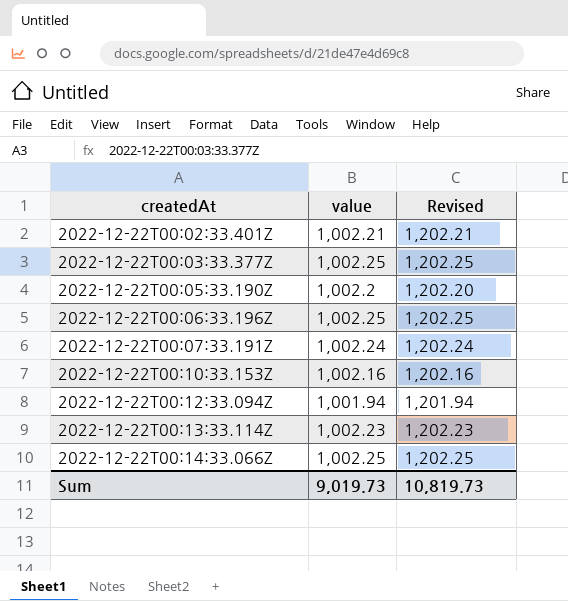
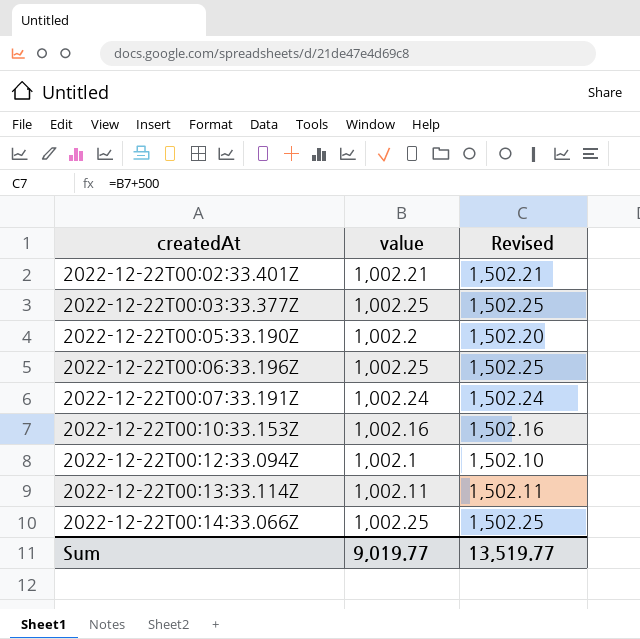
column Revised | formula: [value] + 200 -> [value] + 500
2022-12-22T00:12:33.094Z | value: 1,001.94 -> 1,002.1
2022-12-22T00:13:33.114Z | value: 1,002.23 -> 1,002.11
Sum | value: 9,019.73 -> 9,019.77
Sum | Revised: 10,819.73 -> 13,519.77

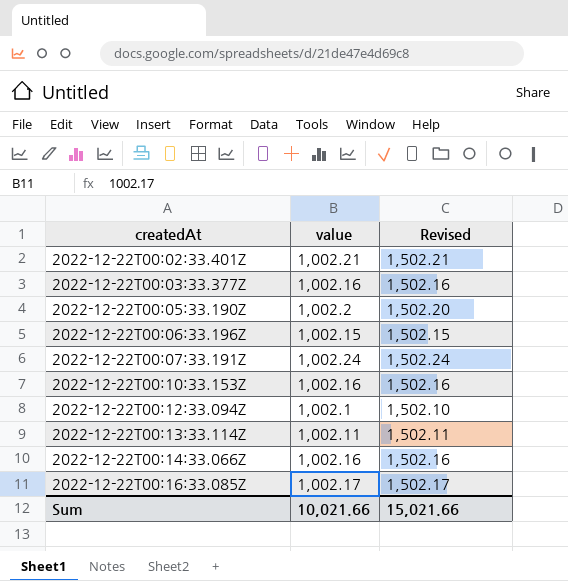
2022-12-22T00:03:33.377Z | value: 1,002.25 -> 1,002.16
2022-12-22T00:03:33.377Z | Revised: 1,502.25 -> 1,502.16
2022-12-22T00:06:33.196Z | value: 1,002.25 -> 1,002.15
2022-12-22T00:06:33.196Z | Revised: 1,502.25 -> 1,502.15
2022-12-22T00:14:33.066Z | value: 1,002.25 -> 1,002.16
2022-12-22T00:14:33.066Z | Revised: 1,502.25 -> 1,502.16
row 2022-12-22T00:16:33.085Z: none -> 1,002.17 | 1,502.17
Sum | value: 9,019.77 -> 10,021.66
Sum | Revised: 13,519.77 -> 15,021.66

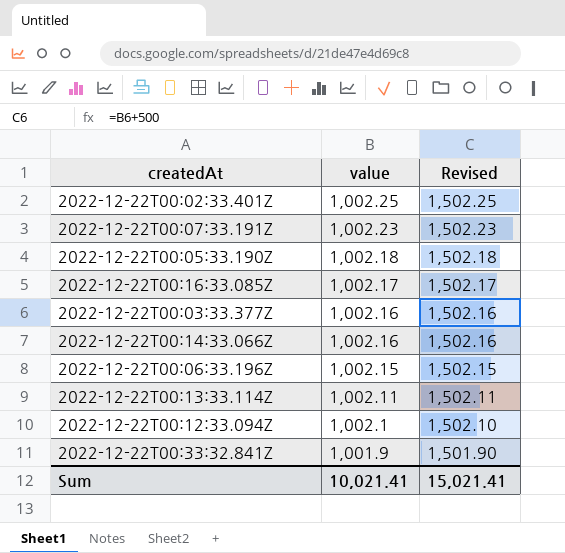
row order: createdAt ascending -> value descending
row 2022-12-22T00:10:33.153Z: 1,002.16 | 1,502.16 -> none
2022-12-22T00:02:33.401Z | value: 1,002.21 -> 1,002.25
2022-12-22T00:02:33.401Z | Revised: 1,502.21 -> 1,502.25
2022-12-22T00:07:33.191Z | value: 1,002.24 -> 1,002.23
2022-12-22T00:07:33.191Z | Revised: 1,502.24 -> 1,502.23
2022-12-22T00:05:33.190Z | value: 1,002.2 -> 1,002.18
2022-12-22T00:05:33.190Z | Revised: 1,502.20 -> 1,502.18
row 2022-12-22T00:33:32.841Z: none -> 1,001.9 | 1,501.90
Sum | value: 10,021.66 -> 10,021.41
Sum | Revised: 15,021.66 -> 15,021.41

